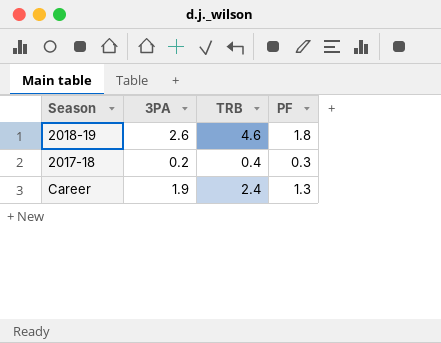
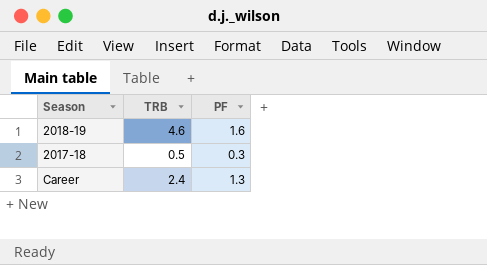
column 3PA | position: 2 -> none
2018-19 | PF: 1.8 -> 1.6
2017-18 | TRB: 0.4 -> 0.5

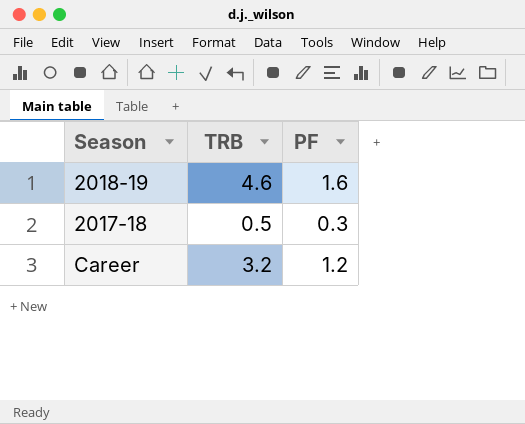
Career | TRB: 2.4 -> 3.2
Career | PF: 1.3 -> 1.2

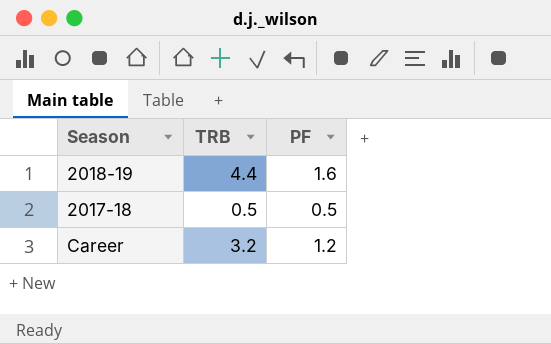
2018-19 | TRB: 4.6 -> 4.4
2017-18 | PF: 0.3 -> 0.5

